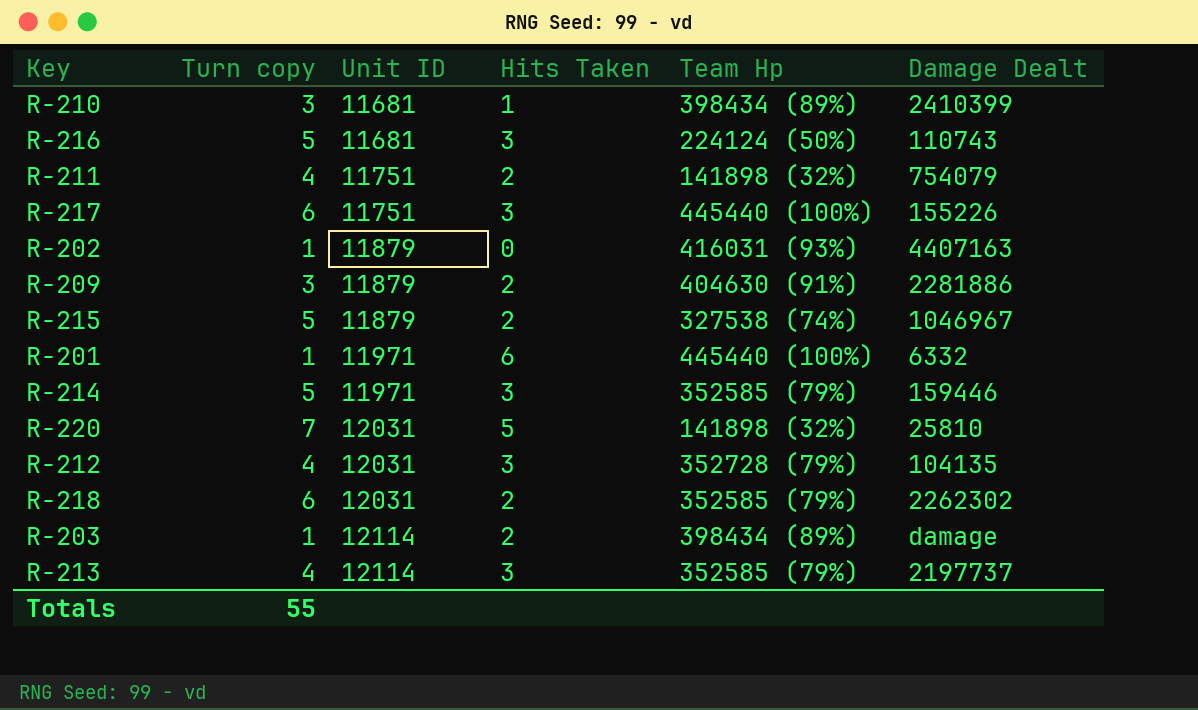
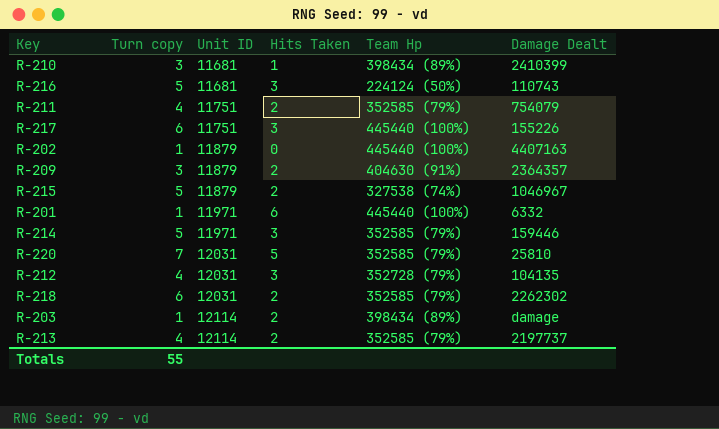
R-211 | Team Hp: 141898 (32%) -> 352585 (79%)
R-202 | Team Hp: 416031 (93%) -> 445440 (100%)
R-209 | Damage Dealt: 2281886 -> 2364357
R-220 | Team Hp: 141898 (32%) -> 352585 (79%)
R-213 | Hits Taken: 3 -> 2

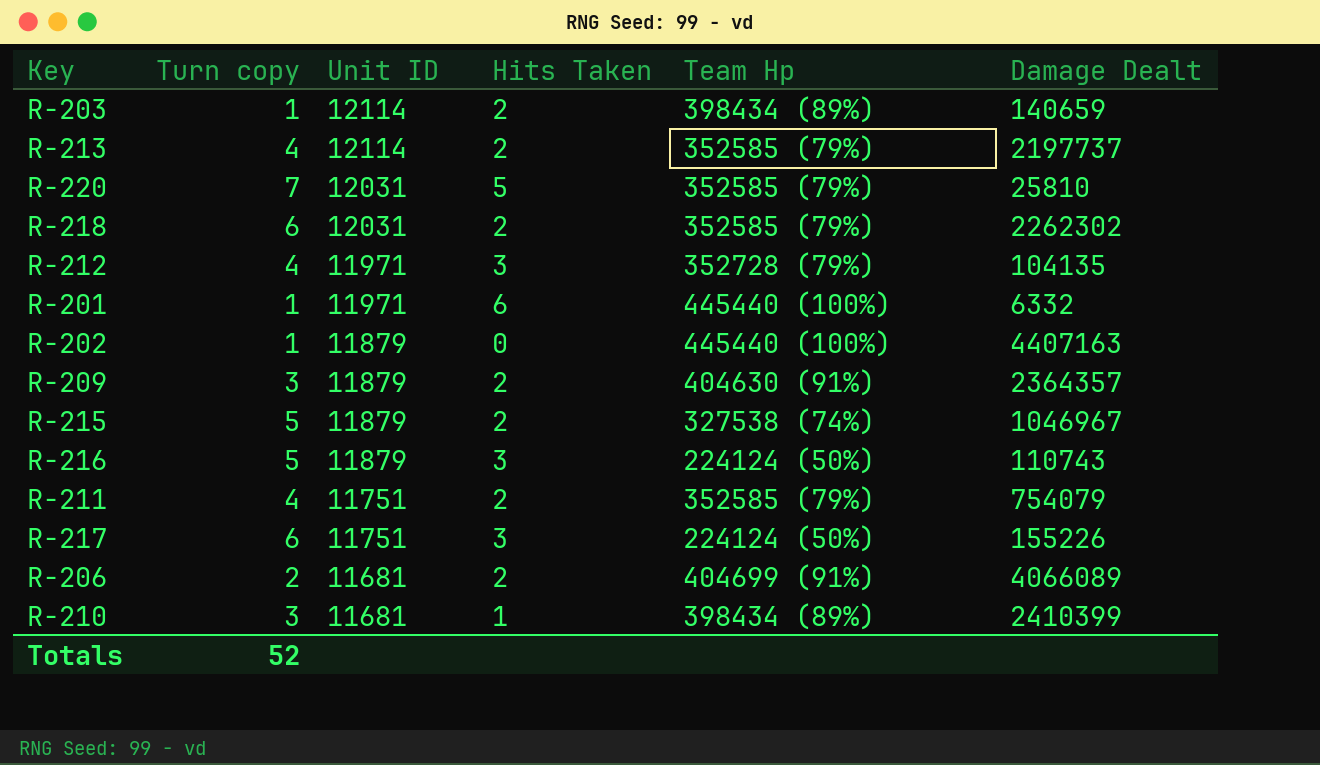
row order: Unit ID ascending -> Unit ID descending
row R-214: 5 | 11971 | 3 | 352585 (79%) | 159446 -> none
R-203 | Damage Dealt: damage -> 140659
R-212 | Unit ID: 12031 -> 11971
R-216 | Unit ID: 11681 -> 11879
R-217 | Team Hp: 445440 (100%) -> 224124 (50%)
row R-206: none -> 2 | 11681 | 2 | 404699 (91%) | 4066089
Totals | Turn copy: 55 -> 52

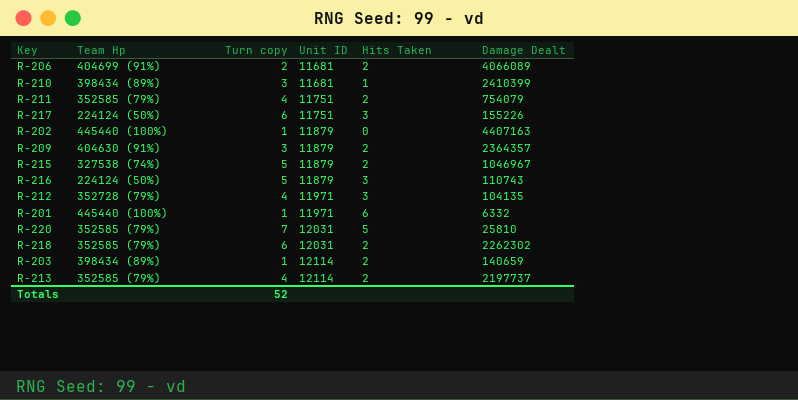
row order: Unit ID descending -> Unit ID ascending
column Team Hp | position: 5 -> 2

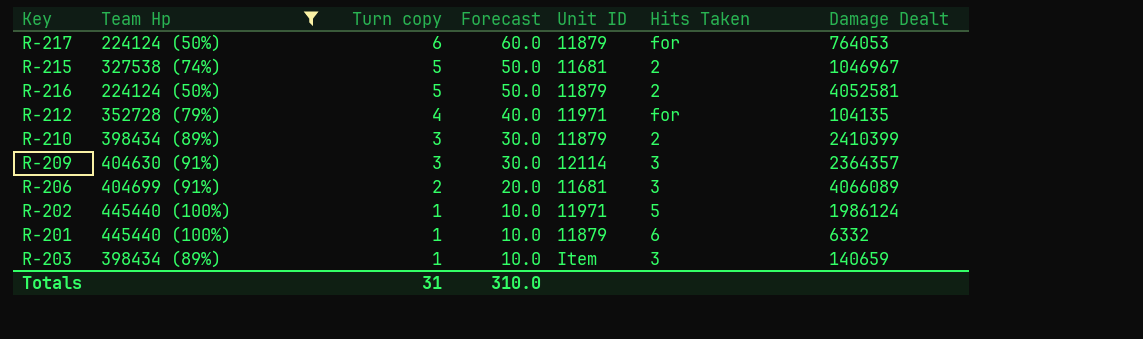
filter: none -> Team Hp != 352585 (79%)
row order: Unit ID ascending -> Turn copy descending
column Forecast | formula: none -> [Turn copy] * 10
R-217 | Unit ID: 11751 -> 11879
R-217 | Hits Taken: 3 -> for
R-217 | Damage Dealt: 155226 -> 764053
R-215 | Unit ID: 11879 -> 11681
R-216 | Hits Taken: 3 -> 2
R-216 | Damage Dealt: 110743 -> 4052581
R-212 | Hits Taken: 3 -> for
R-210 | Unit ID: 11681 -> 11879
R-210 | Hits Taken: 1 -> 2
R-209 | Unit ID: 11879 -> 12114
R-209 | Hits Taken: 2 -> 3
R-206 | Hits Taken: 2 -> 3
R-202 | Unit ID: 11879 -> 11971
R-202 | Hits Taken: 0 -> 5
R-202 | Damage Dealt: 4407163 -> 1986124
R-201 | Unit ID: 11971 -> 11879
R-203 | Unit ID: 12114 -> Item
R-203 | Hits Taken: 2 -> 3
Totals | Turn copy: 52 -> 31

